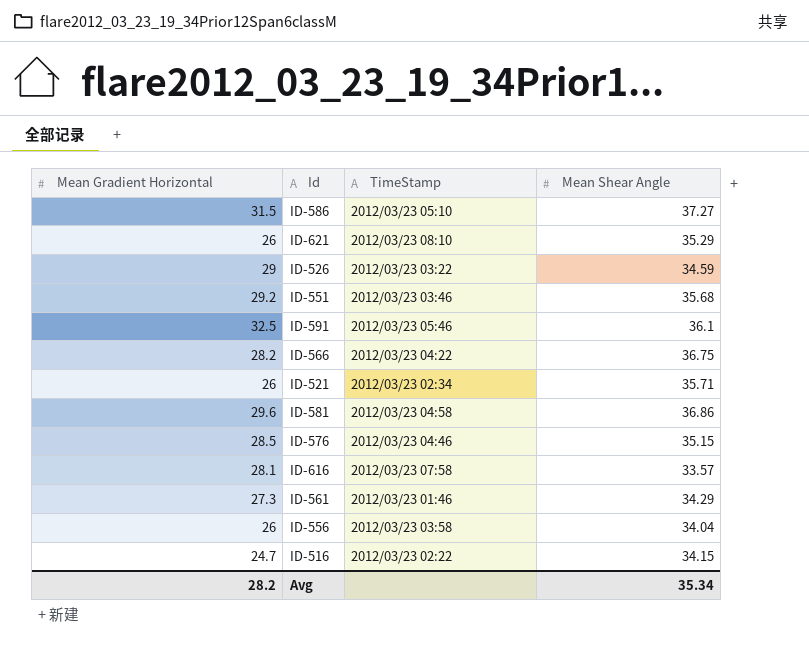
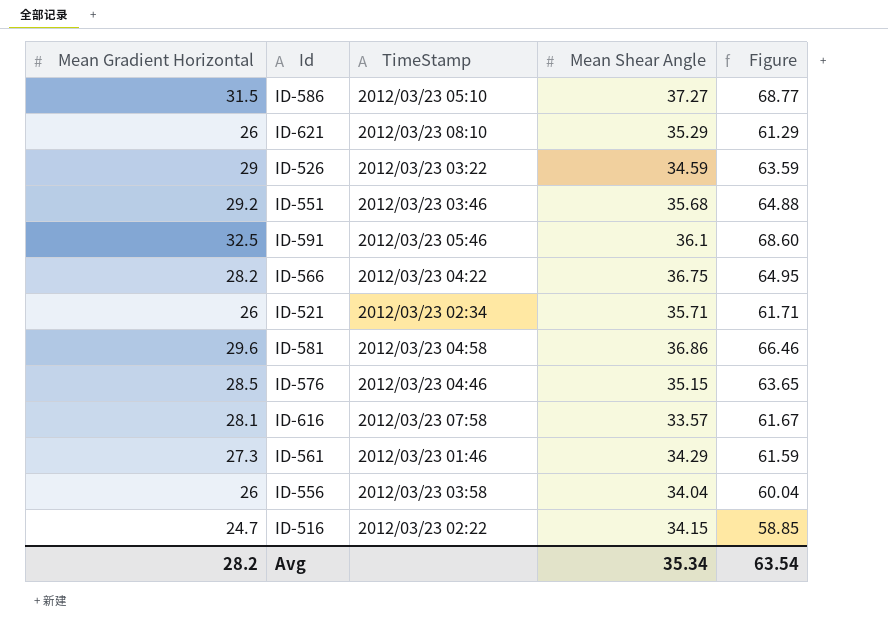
column Figure | formula: none -> [Mean Gradient Horizontal] + [Mean Shear Angle]

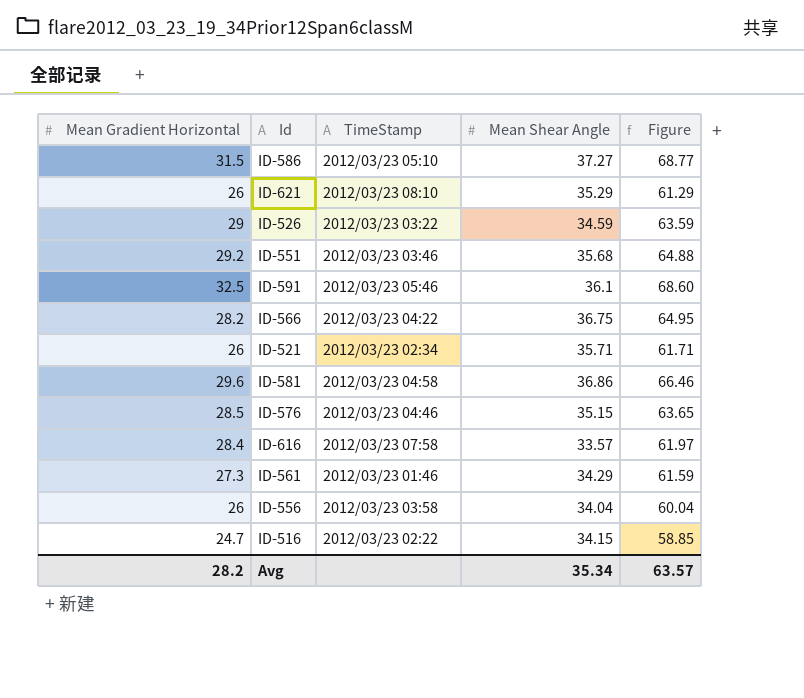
ID-616 | Mean Gradient Horizontal: 28.1 -> 28.4
ID-616 | Figure: 61.67 -> 61.97
Avg | Figure: 63.54 -> 63.57

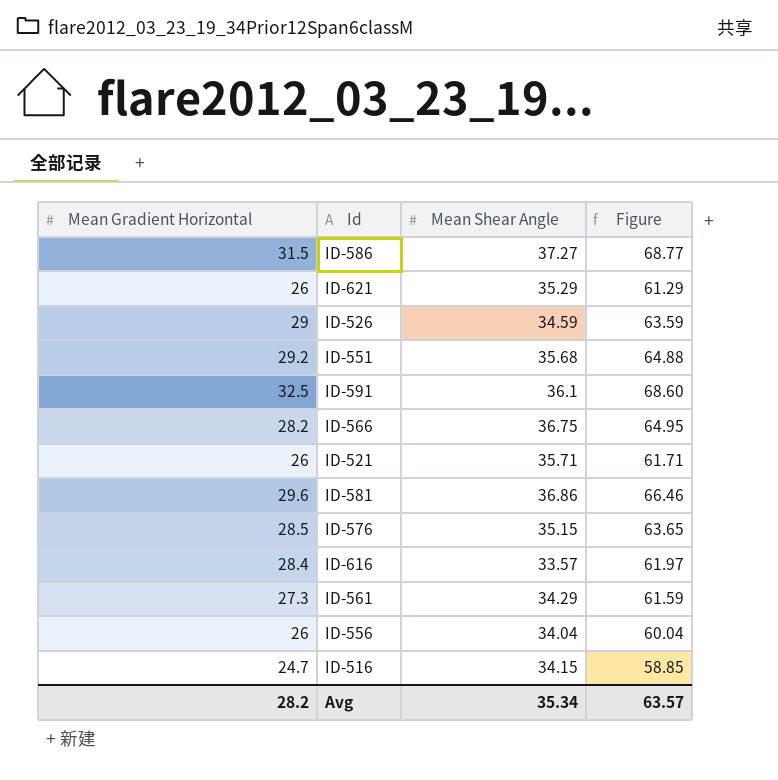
column TimeStamp | position: 3 -> none

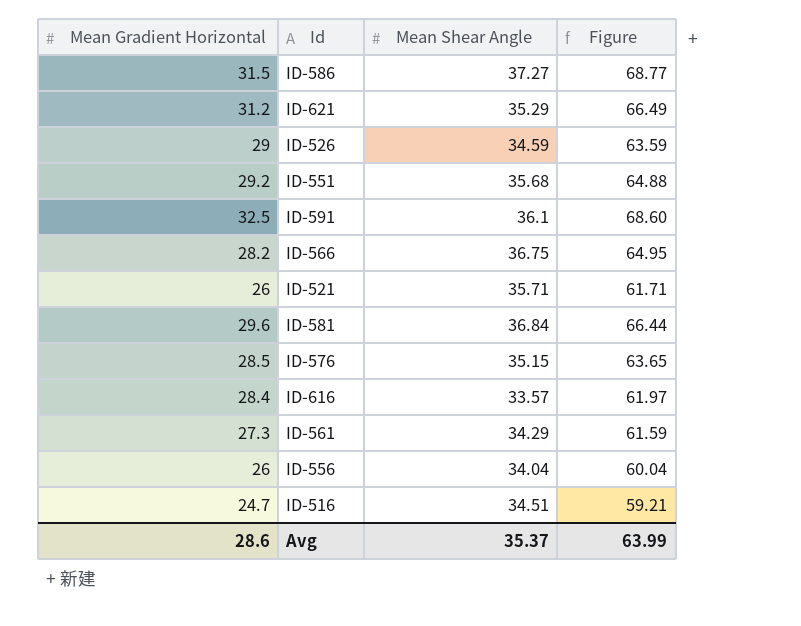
ID-621 | Mean Gradient Horizontal: 26 -> 31.2
ID-621 | Figure: 61.29 -> 66.49
ID-581 | Mean Shear Angle: 36.86 -> 36.84
ID-581 | Figure: 66.46 -> 66.44
ID-516 | Mean Shear Angle: 34.15 -> 34.51
ID-516 | Figure: 58.85 -> 59.21
Avg | Mean Gradient Horizontal: 28.2 -> 28.6
Avg | Mean Shear Angle: 35.34 -> 35.37
Avg | Figure: 63.57 -> 63.99

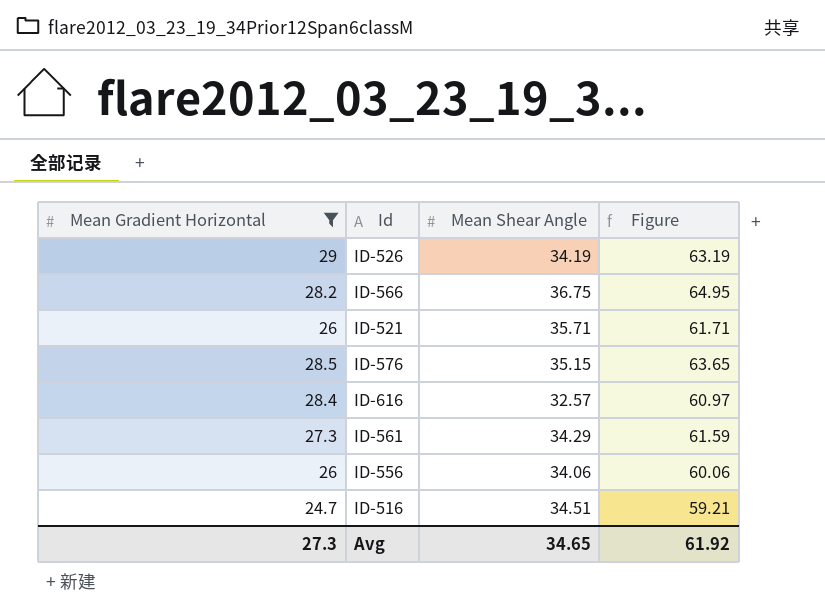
filter: none -> Mean Gradient Horizontal <= 29
ID-526 | Mean Shear Angle: 34.59 -> 34.19
ID-526 | Figure: 63.59 -> 63.19
ID-616 | Mean Shear Angle: 33.57 -> 32.57
ID-616 | Figure: 61.97 -> 60.97
ID-556 | Mean Shear Angle: 34.04 -> 34.06
ID-556 | Figure: 60.04 -> 60.06
Avg | Mean Gradient Horizontal: 28.6 -> 27.3
Avg | Mean Shear Angle: 35.37 -> 34.65
Avg | Figure: 63.99 -> 61.92

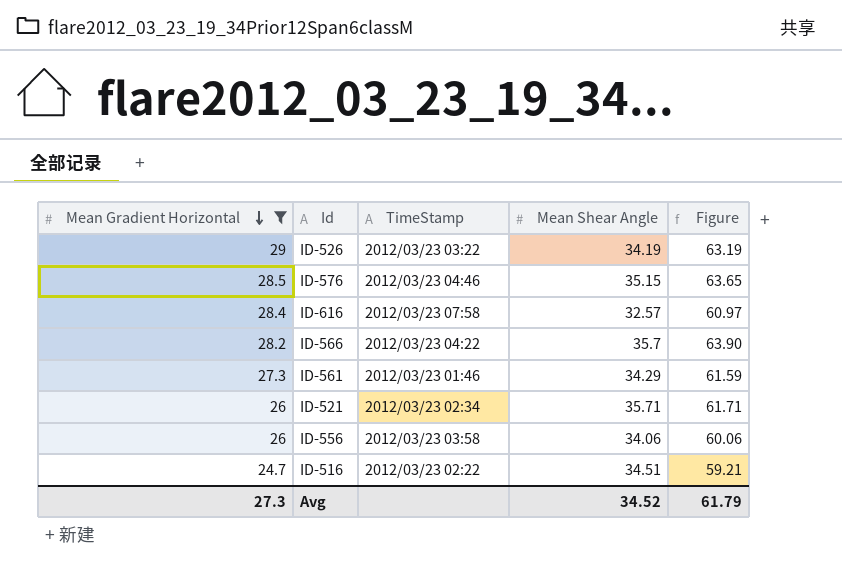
row order: none -> Mean Gradient Horizontal descending
column TimeStamp | position: none -> 3
ID-566 | Mean Shear Angle: 36.75 -> 35.7
ID-566 | Figure: 64.95 -> 63.90
Avg | Mean Shear Angle: 34.65 -> 34.52
Avg | Figure: 61.92 -> 61.79

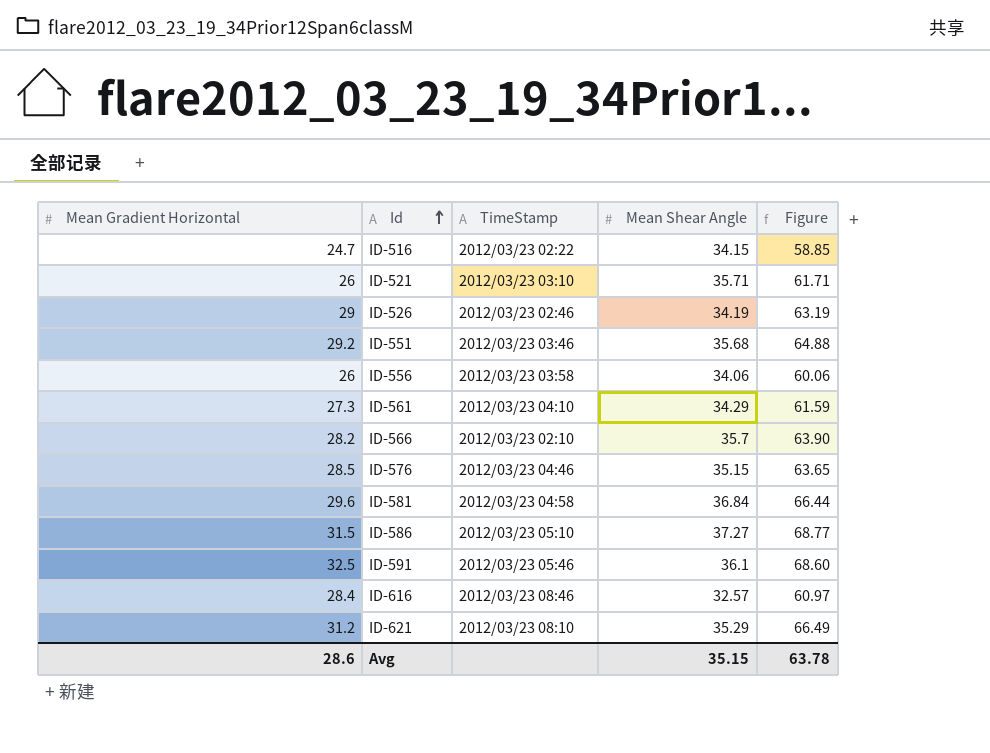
filter: Mean Gradient Horizontal <= 29 -> none
row order: Mean Gradient Horizontal descending -> Id ascending
ID-516 | Mean Shear Angle: 34.51 -> 34.15
ID-516 | Figure: 59.21 -> 58.85
ID-521 | TimeStamp: 2012/03/23 02:34 -> 2012/03/23 03:10
ID-526 | TimeStamp: 2012/03/23 03:22 -> 2012/03/23 02:46
ID-561 | TimeStamp: 2012/03/23 01:46 -> 2012/03/23 04:10
ID-566 | TimeStamp: 2012/03/23 04:22 -> 2012/03/23 02:10
ID-616 | TimeStamp: 2012/03/23 07:58 -> 2012/03/23 08:46
Avg | Mean Gradient Horizontal: 27.3 -> 28.6
Avg | Mean Shear Angle: 34.52 -> 35.15
Avg | Figure: 61.79 -> 63.78

